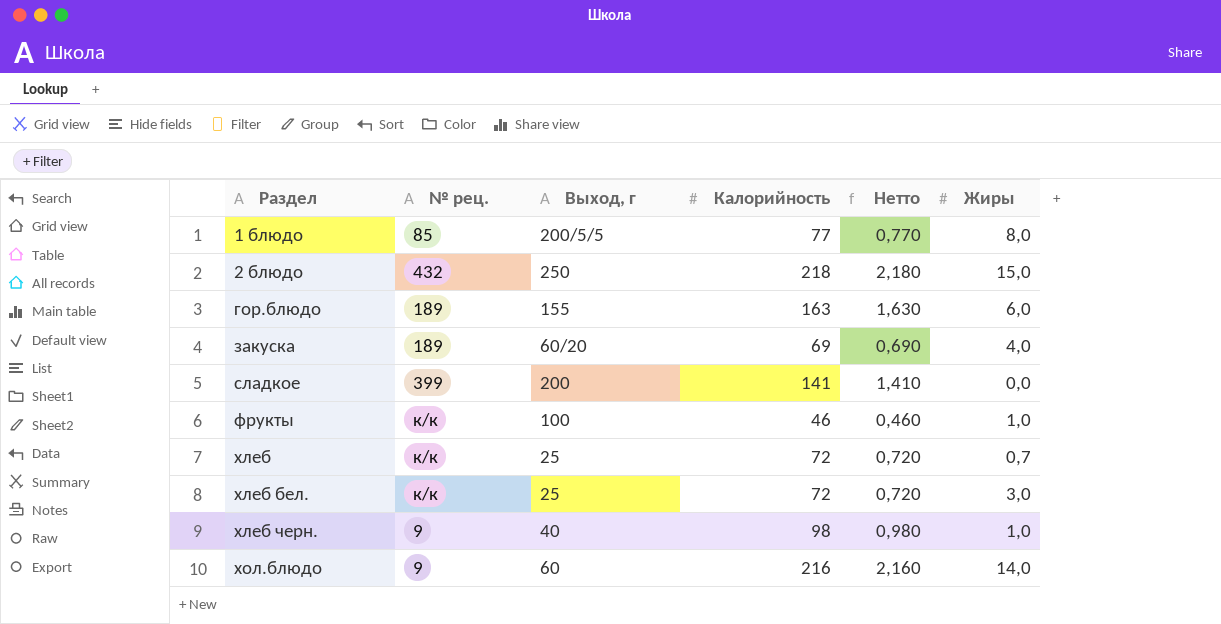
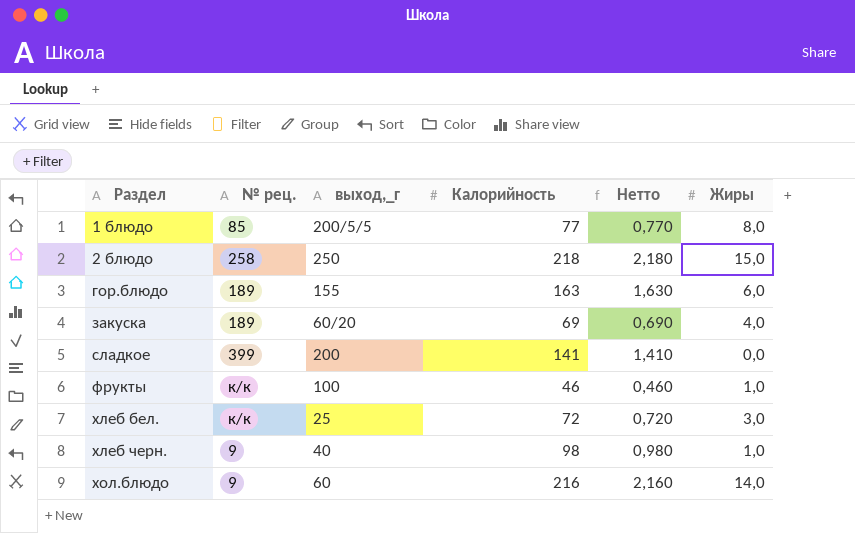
column name: Выход, г -> выход,_г
row хлеб: к/к | 25 | 72 | 0,720 | 0,7 -> none
2 блюдо | № рец.: 432 -> 258

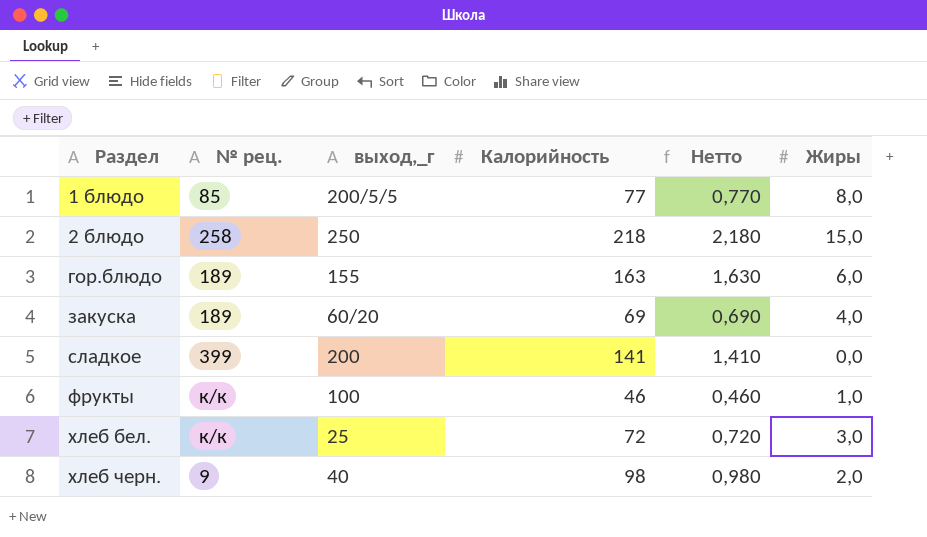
row хол.блюдо: 9 | 60 | 216 | 2,160 | 14,0 -> none
хлеб черн. | Жиры: 1,0 -> 2,0

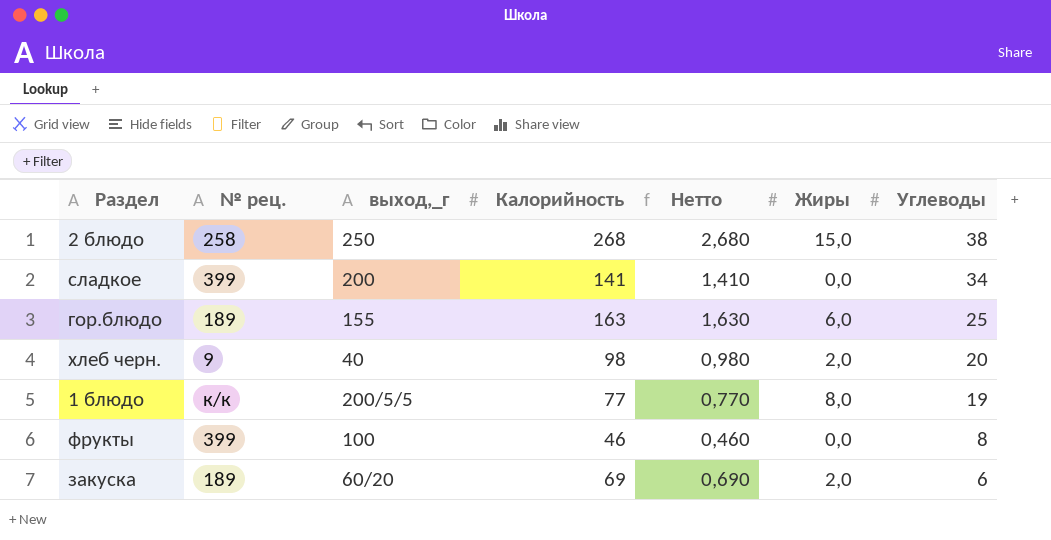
row order: Раздел ascending -> Углеводы descending
column Углеводы | position: none -> 7
row хлеб бел.: к/к | 25 | 72 | 0,720 | 3,0 -> none
2 блюдо | Калорийность: 218 -> 268
2 блюдо | Нетто: 2,180 -> 2,680
1 блюдо | № рец.: 85 -> к/к
фрукты | № рец.: к/к -> 399
фрукты | Жиры: 1,0 -> 0,0
закуска | Жиры: 4,0 -> 2,0

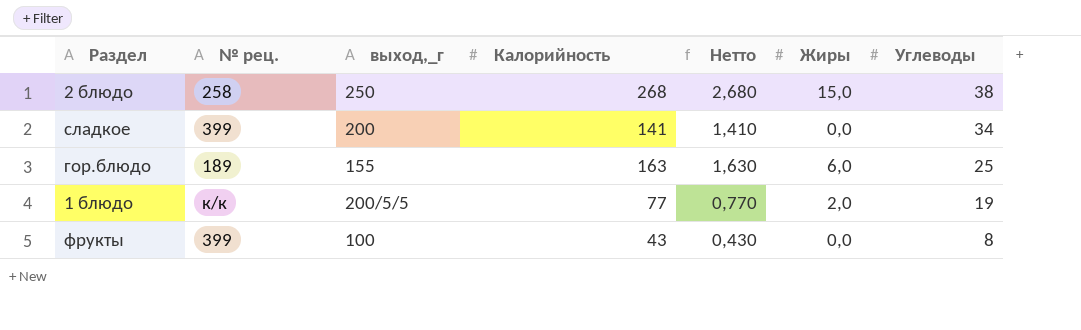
row хлеб черн.: 9 | 40 | 98 | 0,980 | 2,0 | 20 -> none
row закуска: 189 | 60/20 | 69 | 0,690 | 2,0 | 6 -> none
1 блюдо | Жиры: 8,0 -> 2,0
фрукты | Калорийность: 46 -> 43
фрукты | Нетто: 0,460 -> 0,430

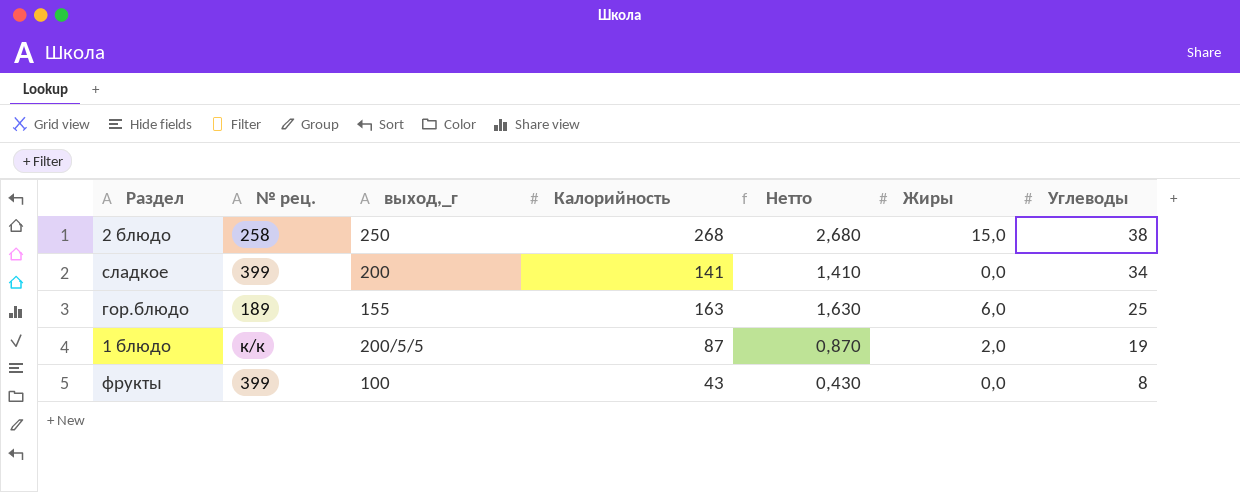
1 блюдо | Калорийность: 77 -> 87
1 блюдо | Нетто: 0,770 -> 0,870

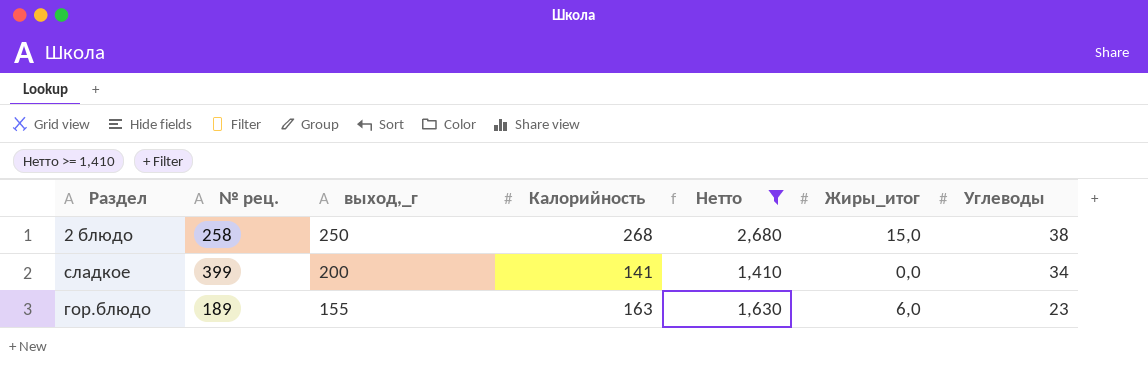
filter: none -> Нетто >= 1,410
column name: Жиры -> Жиры_итог
гор.блюдо | Углеводы: 25 -> 23

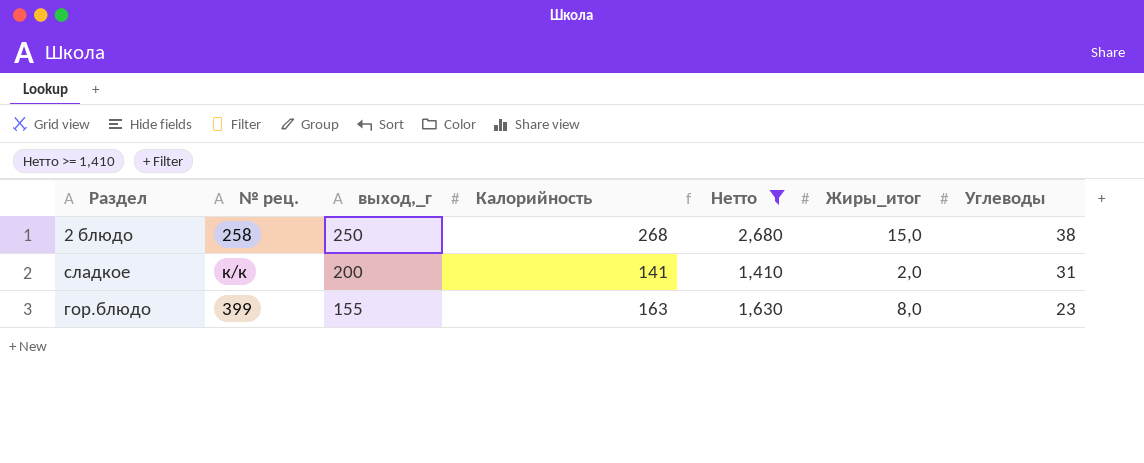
сладкое | № рец.: 399 -> к/к
сладкое | Жиры_итог: 0,0 -> 2,0
сладкое | Углеводы: 34 -> 31
гор.блюдо | № рец.: 189 -> 399
гор.блюдо | Жиры_итог: 6,0 -> 8,0

